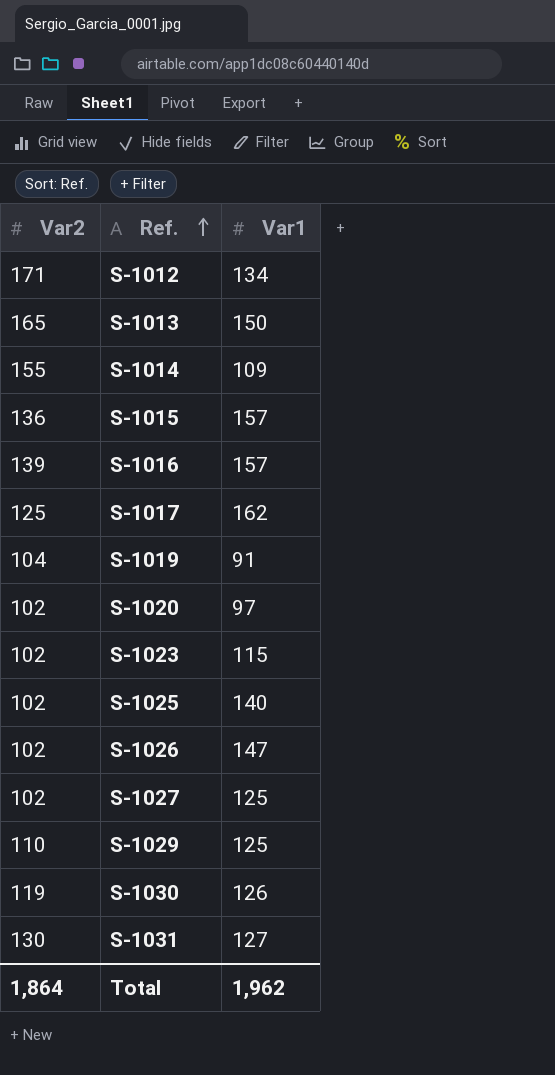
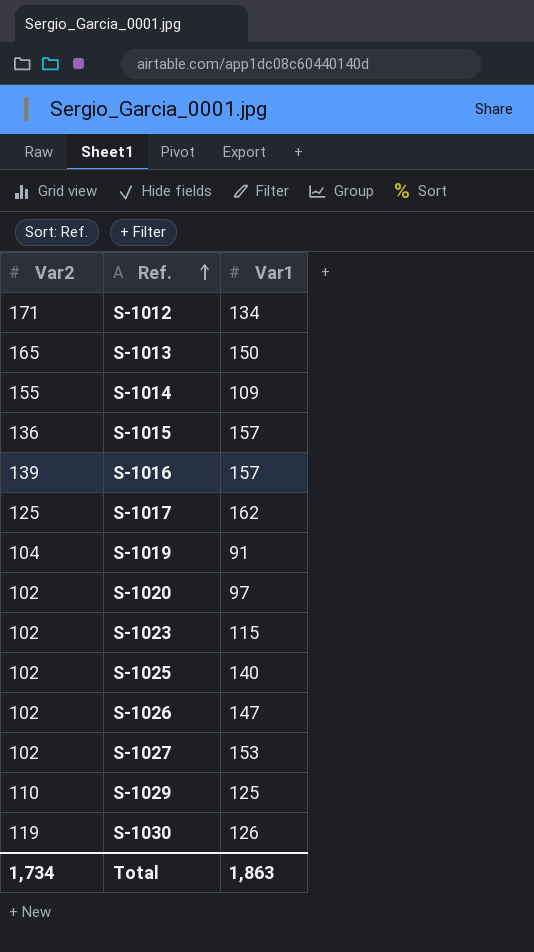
row S-1031: 130 | 127 -> none
S-1027 | Var1: 125 -> 153
Total | Var2: 1,864 -> 1,734
Total | Var1: 1,962 -> 1,863

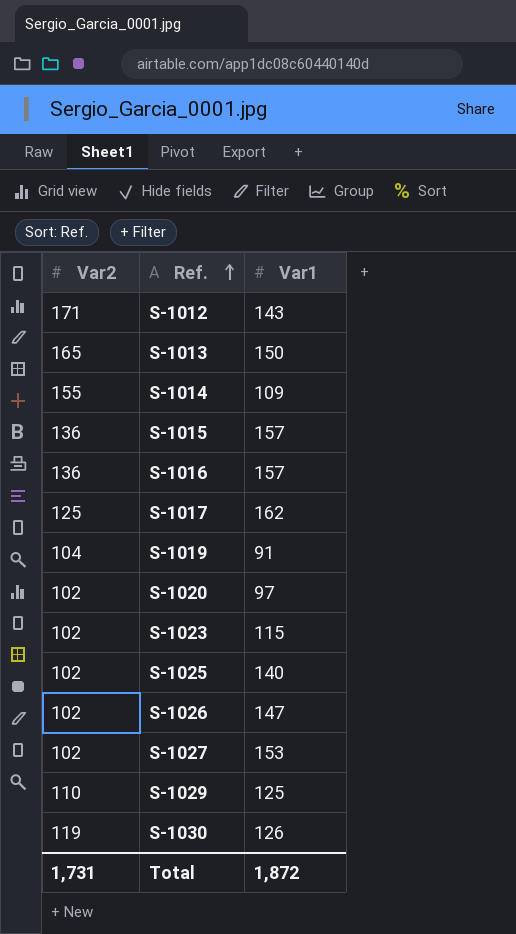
S-1012 | Var1: 134 -> 143
S-1016 | Var2: 139 -> 136
Total | Var2: 1,734 -> 1,731
Total | Var1: 1,863 -> 1,872

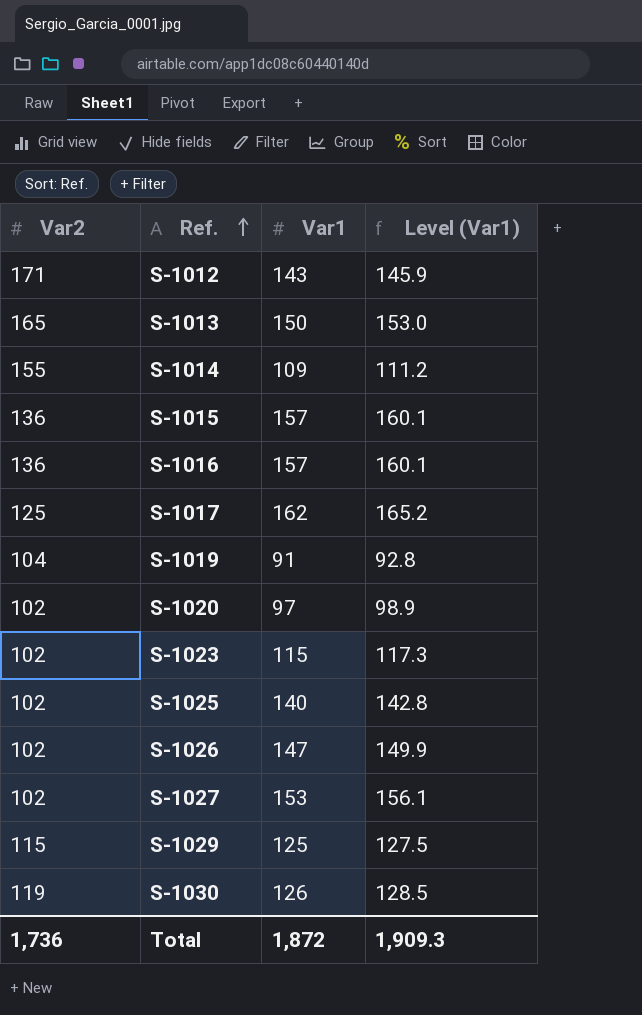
column Level (Var1) | formula: none -> [Var1] * 1.02
S-1029 | Var2: 110 -> 115
Total | Var2: 1,731 -> 1,736

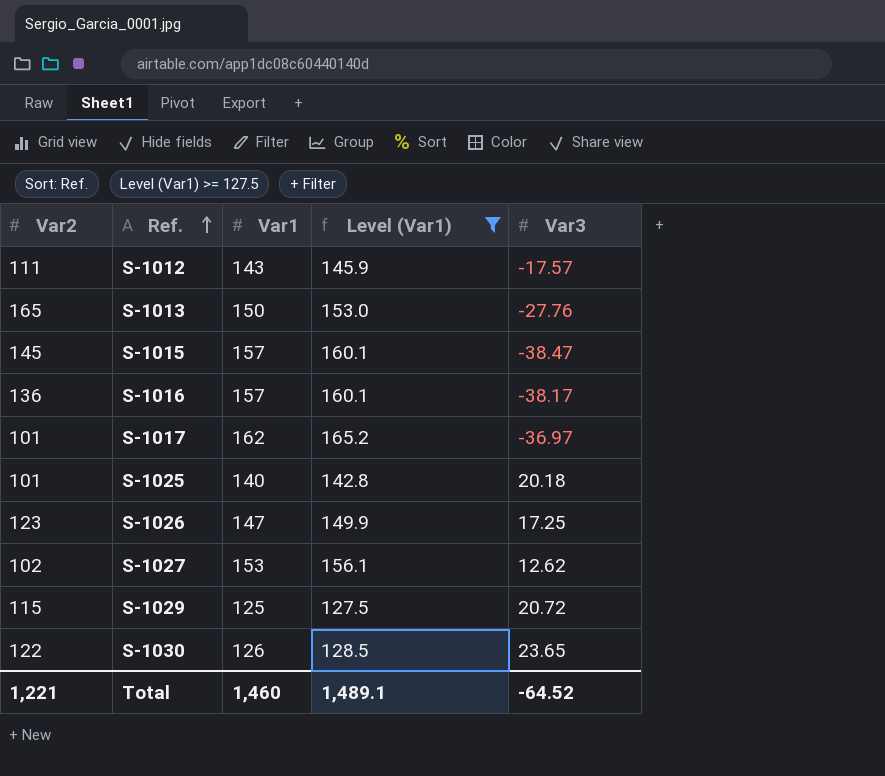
filter: none -> Level (Var1) >= 127.5
column Var3 | position: none -> 5
S-1012 | Var2: 171 -> 111
S-1015 | Var2: 136 -> 145
S-1017 | Var2: 125 -> 101
S-1025 | Var2: 102 -> 101
S-1026 | Var2: 102 -> 123
S-1030 | Var2: 119 -> 122
Total | Var2: 1,736 -> 1,221
Total | Var1: 1,872 -> 1,460
Total | Level (Var1): 1,909.3 -> 1,489.1

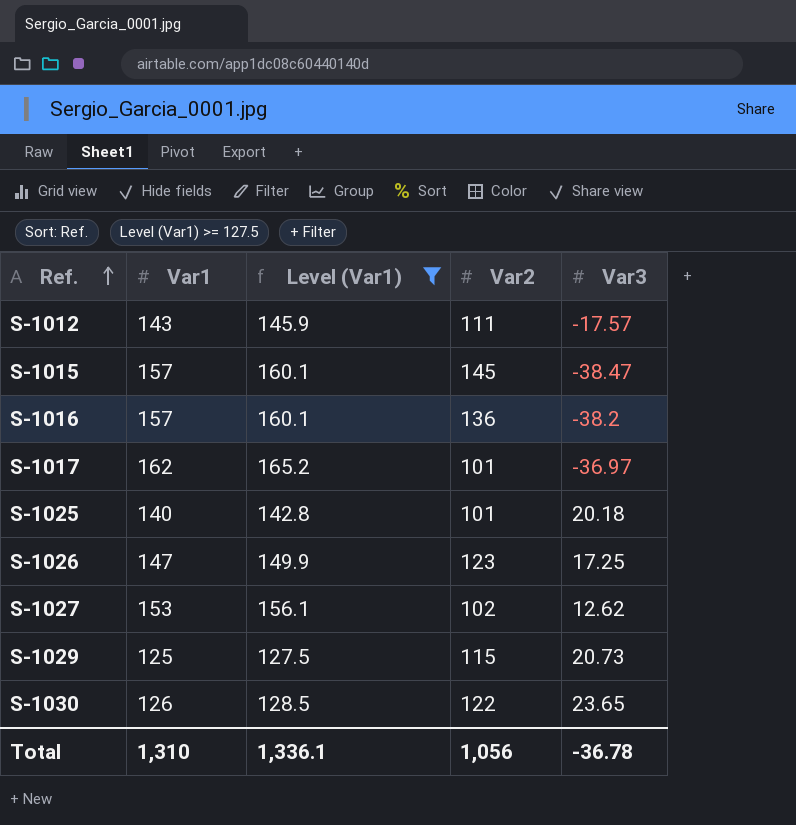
column Var2 | position: 1 -> 4
row S-1013: 165 | 150 | 153.0 | -27.76 -> none
S-1016 | Var3: -38.17 -> -38.2
S-1029 | Var3: 20.72 -> 20.73
Total | Var1: 1,460 -> 1,310
Total | Level (Var1): 1,489.1 -> 1,336.1
Total | Var2: 1,221 -> 1,056
Total | Var3: -64.52 -> -36.78

